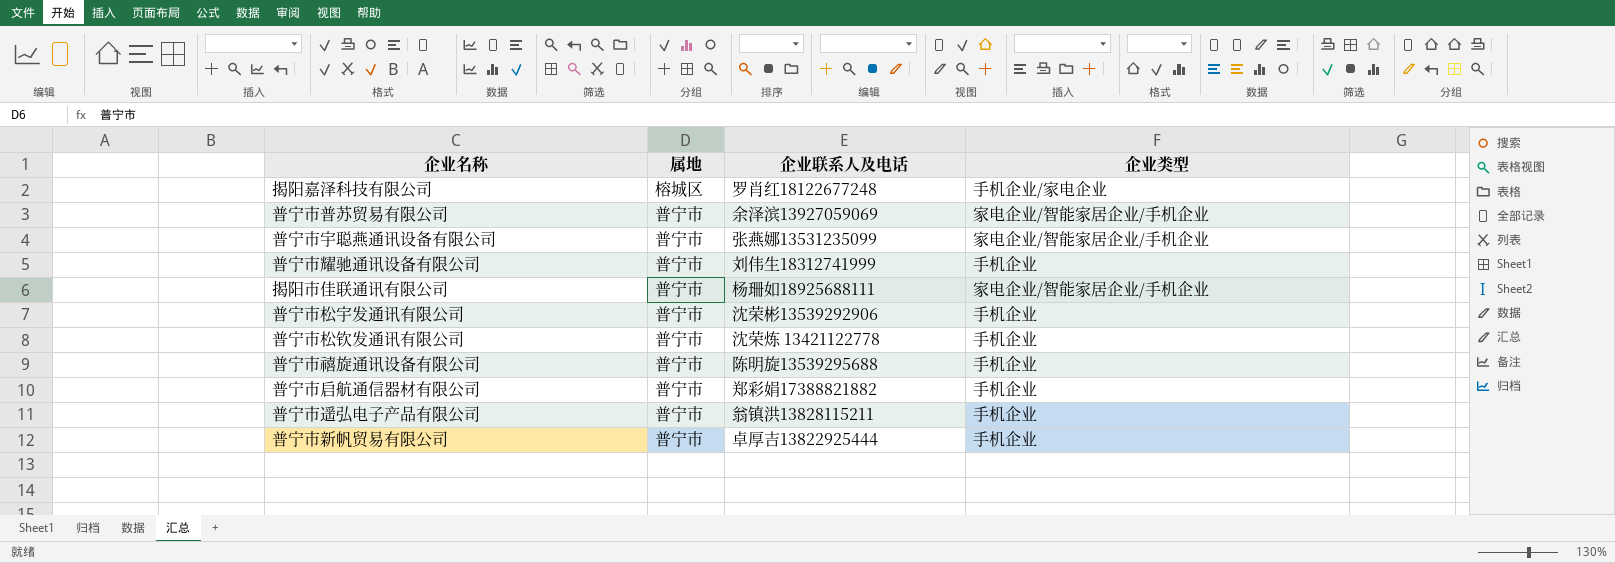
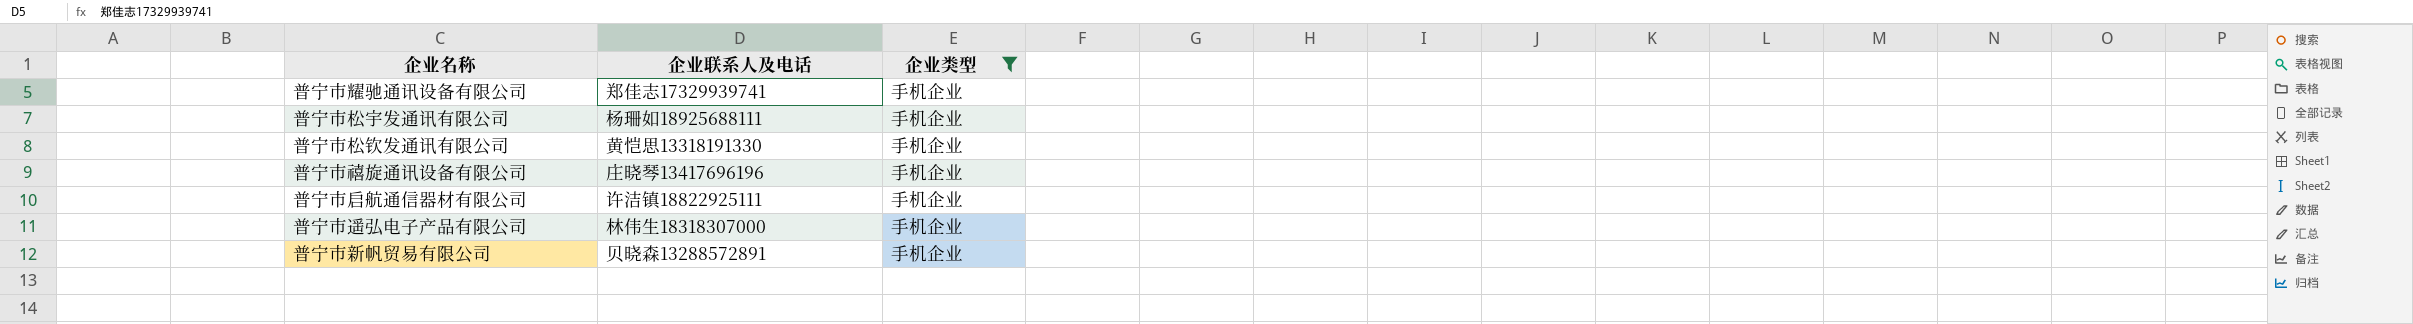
filter: none -> 企业类型 = 手机企业
column 属地 | position: 2 -> none
普宁市耀驰通讯设备有限公司 | 企业联系人及电话: 刘伟生18312741999 -> 郑佳志17329939741
普宁市松宇发通讯有限公司 | 企业联系人及电话: 沈荣彬13539292906 -> 杨珊如18925688111
普宁市松钦发通讯有限公司 | 企业联系人及电话: 沈荣炼 13421122778 -> 黄恺思13318191330
普宁市禧旋通讯设备有限公司 | 企业联系人及电话: 陈明旋13539295688 -> 庄晓琴13417696196
普宁市启航通信器材有限公司 | 企业联系人及电话: 郑彩娟17388821882 -> 许洁镇18822925111
普宁市遥弘电子产品有限公司 | 企业联系人及电话: 翁镇洪13828115211 -> 林伟生18318307000
普宁市新帆贸易有限公司 | 企业联系人及电话: 卓厚吉13822925444 -> 贝晓森13288572891

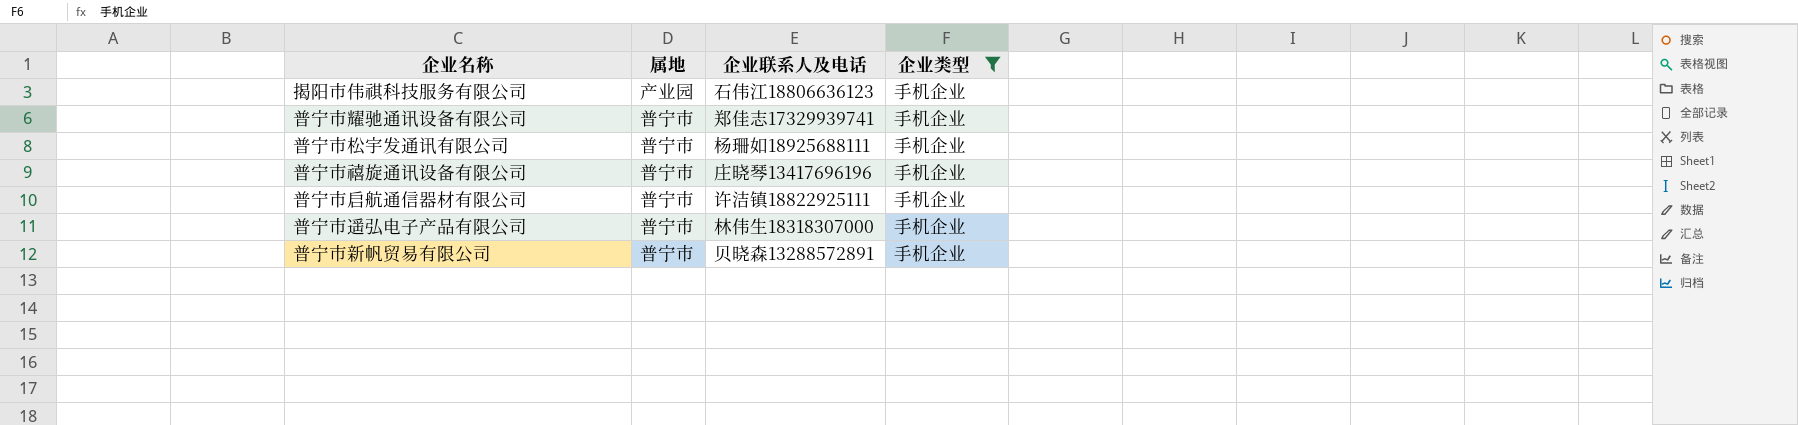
column 属地 | position: none -> 2
row 普宁市松钦发通讯有限公司: 黄恺思13318191330 | 手机企业 -> none
row 揭阳市伟祺科技服务有限公司: none -> 产业园 | 石伟江18806636123 | 手机企业

